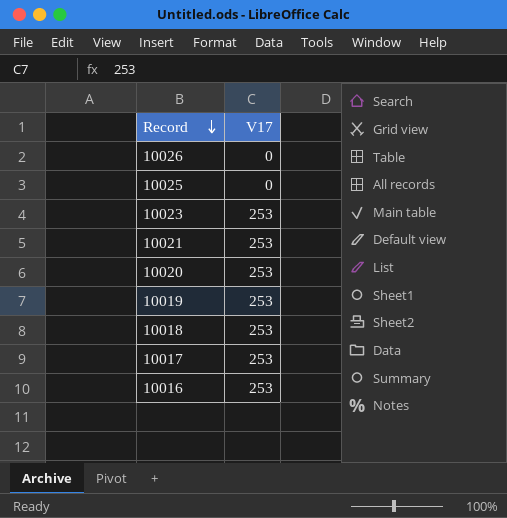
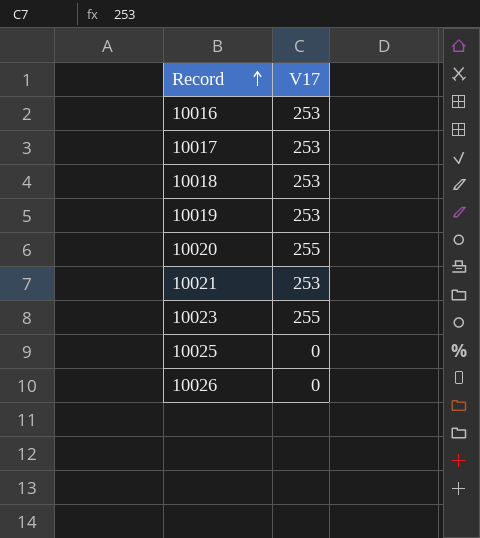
row order: Record descending -> Record ascending
10020 | V17: 253 -> 255
10023 | V17: 253 -> 255

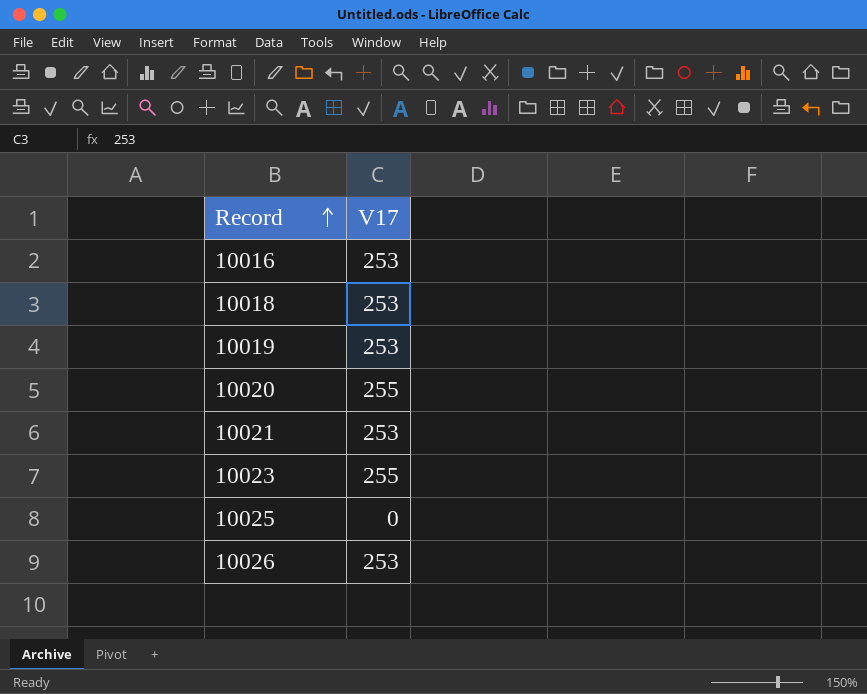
row 10017: 253 -> none
10026 | V17: 0 -> 253

